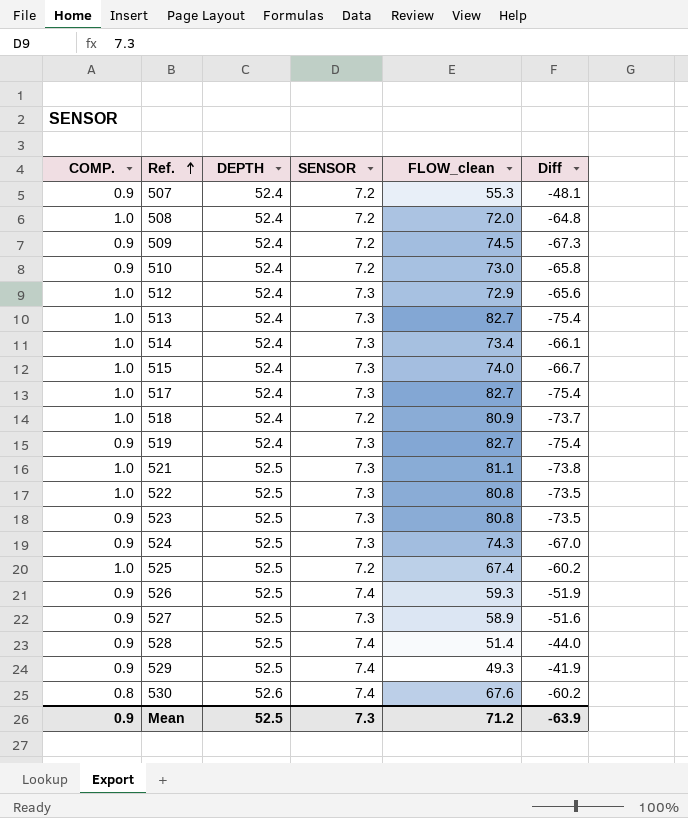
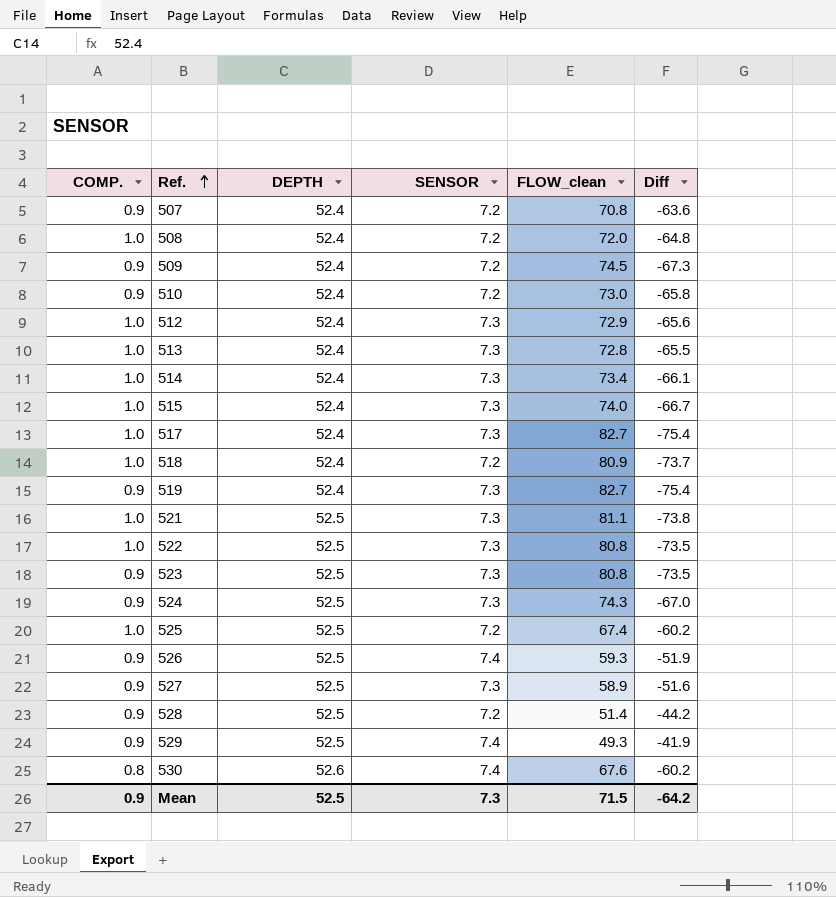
507 | FLOW_clean: 55.3 -> 70.8
507 | Diff: -48.1 -> -63.6
513 | FLOW_clean: 82.7 -> 72.8
513 | Diff: -75.4 -> -65.5
528 | SENSOR: 7.4 -> 7.2
528 | Diff: -44.0 -> -44.2
Mean | FLOW_clean: 71.2 -> 71.5
Mean | Diff: -63.9 -> -64.2

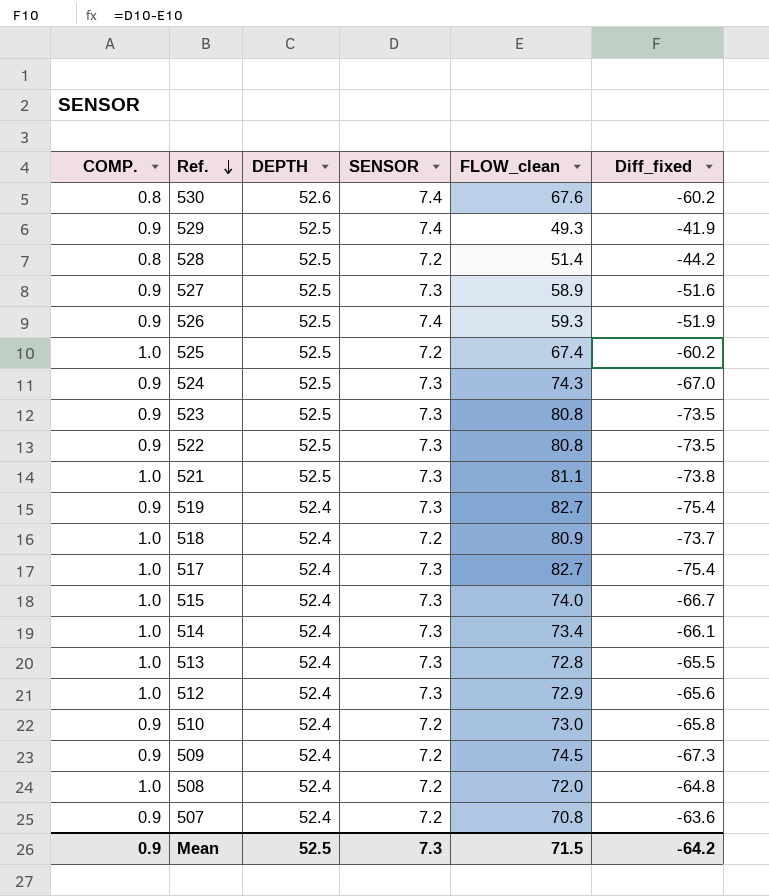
row order: Ref. ascending -> Ref. descending
column name: Diff -> Diff_fixed
528 | COMP.: 0.9 -> 0.8
522 | COMP.: 1.0 -> 0.9

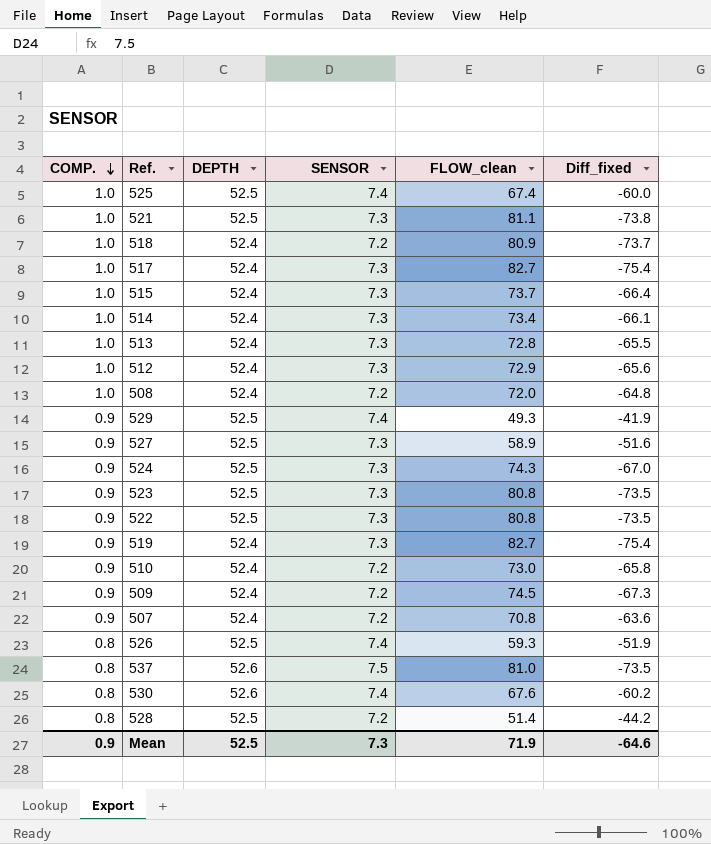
row order: Ref. descending -> COMP. descending
525 | SENSOR: 7.2 -> 7.4
525 | Diff_fixed: -60.2 -> -60.0
515 | FLOW_clean: 74.0 -> 73.7
515 | Diff_fixed: -66.7 -> -66.4
526 | COMP.: 0.9 -> 0.8
row 537: none -> 0.8 | 52.6 | 7.5 | 81.0 | -73.5
Mean | FLOW_clean: 71.5 -> 71.9
Mean | Diff_fixed: -64.2 -> -64.6

